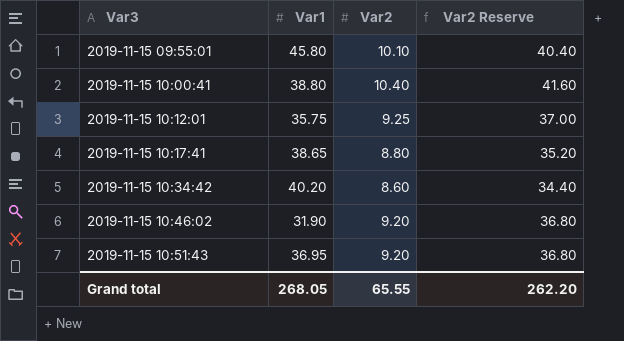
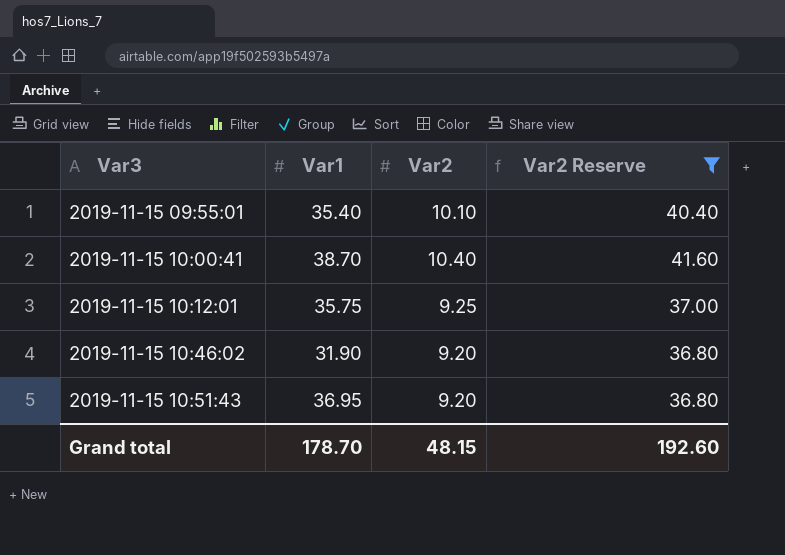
filter: none -> Var2 Reserve >= 36.80
2019-11-15 09:55:01 | Var1: 45.80 -> 35.40
2019-11-15 10:00:41 | Var1: 38.80 -> 38.70
Grand total | Var1: 268.05 -> 178.70
Grand total | Var2: 65.55 -> 48.15
Grand total | Var2 Reserve: 262.20 -> 192.60

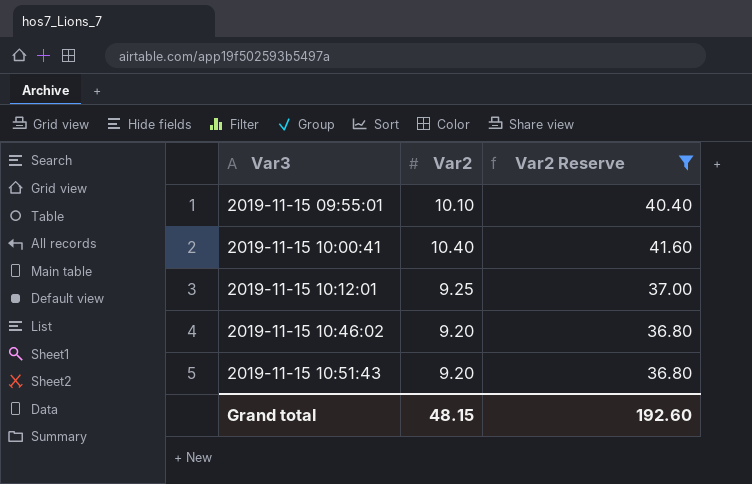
column Var1 | position: 2 -> none

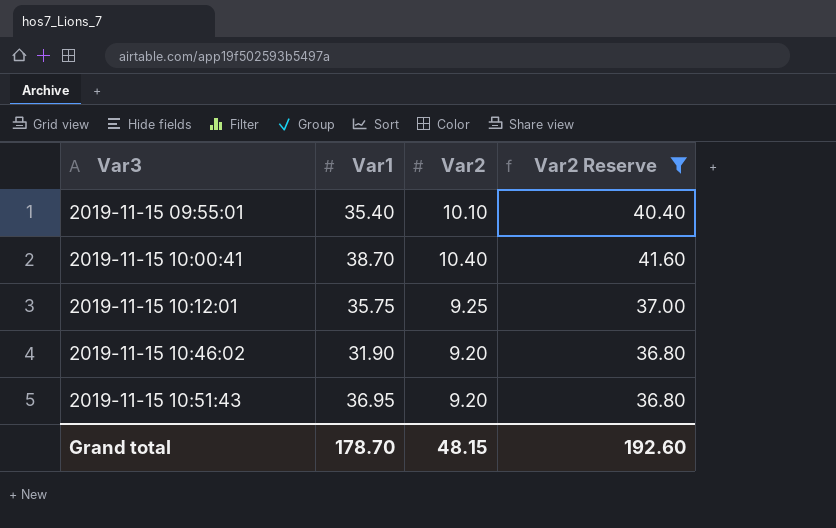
column Var1 | position: none -> 2

